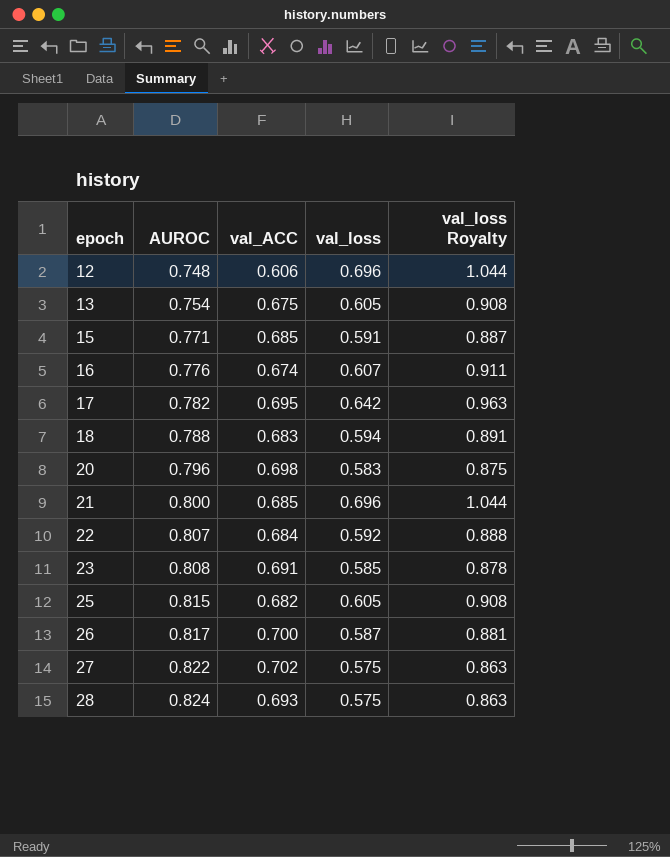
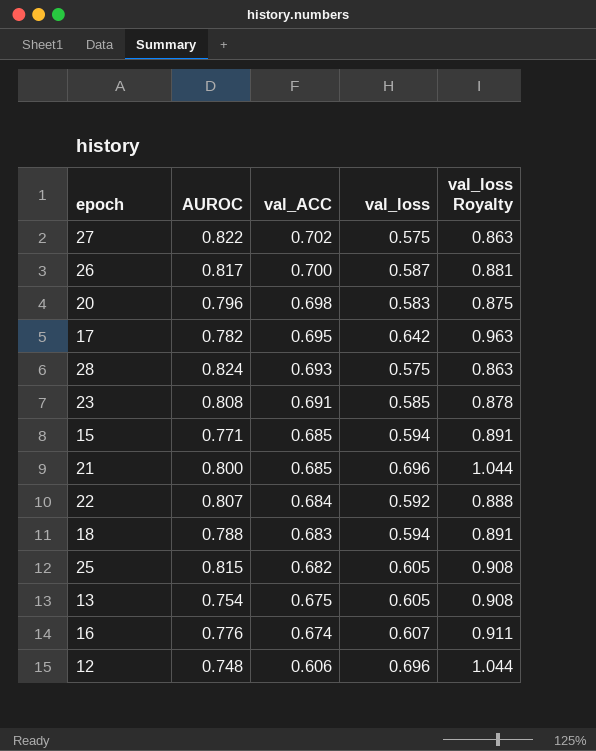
row order: epoch ascending -> val_ACC descending
15 | val_loss: 0.591 -> 0.594
15 | val_loss Royalty: 0.887 -> 0.891

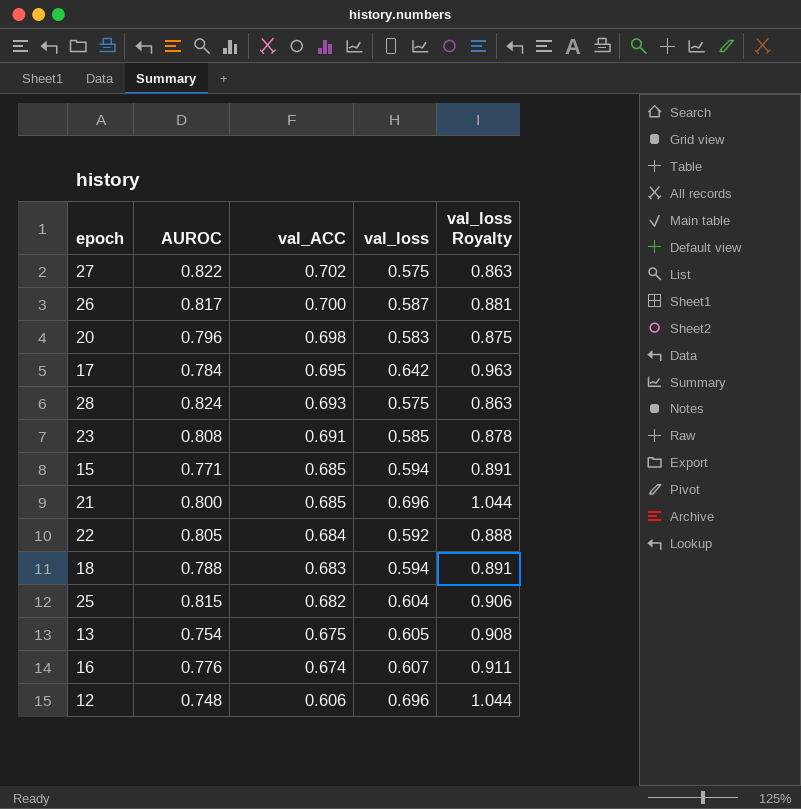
17 | AUROC: 0.782 -> 0.784
22 | AUROC: 0.807 -> 0.805
25 | val_loss: 0.605 -> 0.604
25 | val_loss Royalty: 0.908 -> 0.906

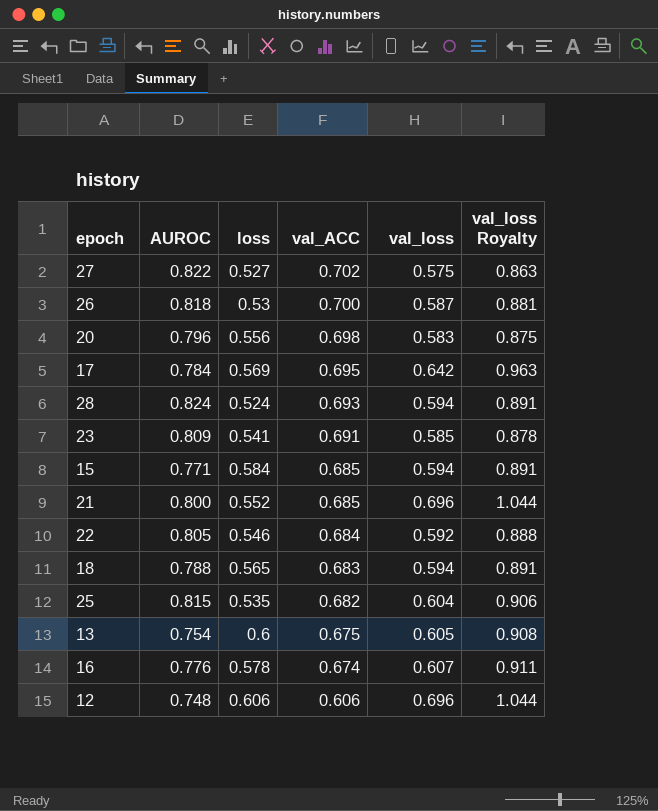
column loss | position: none -> 3
26 | AUROC: 0.817 -> 0.818
28 | val_loss: 0.575 -> 0.594
28 | val_loss Royalty: 0.863 -> 0.891
23 | AUROC: 0.808 -> 0.809

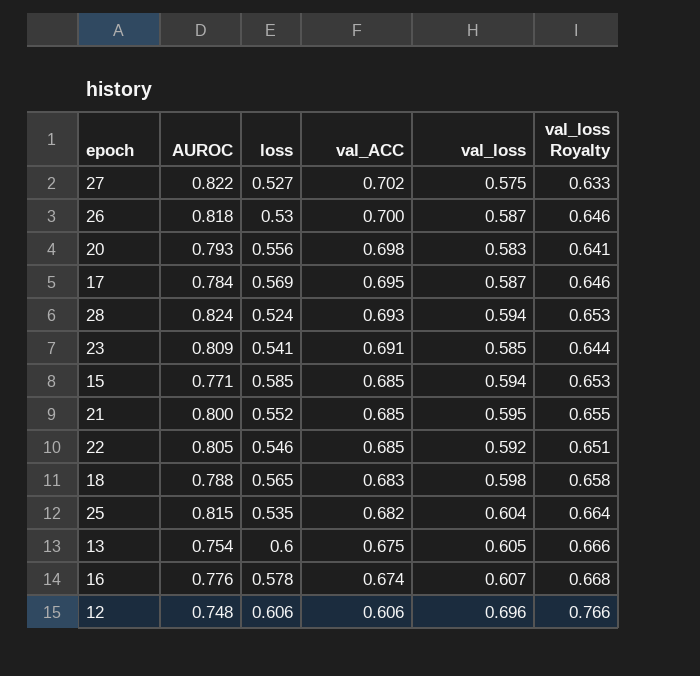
column val_loss Royalty | formula: [val_loss] * 1.5 -> [val_loss] * 1.1
20 | AUROC: 0.796 -> 0.793
17 | val_loss: 0.642 -> 0.587
15 | loss: 0.584 -> 0.585
21 | val_loss: 0.696 -> 0.595
22 | val_ACC: 0.684 -> 0.685
18 | val_loss: 0.594 -> 0.598

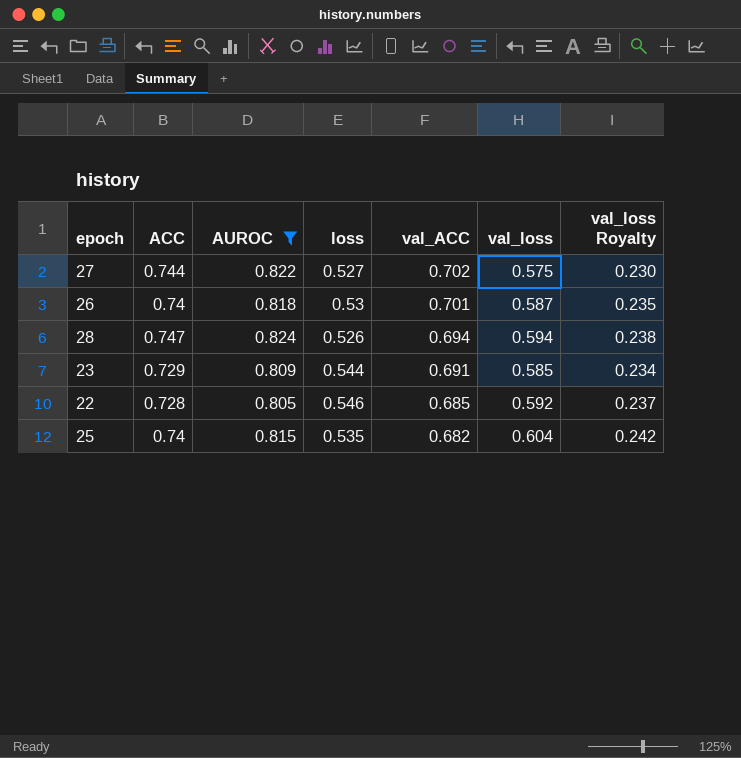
filter: none -> AUROC >= 0.805
column ACC | position: none -> 2
column val_loss Royalty | formula: [val_loss] * 1.1 -> [val_loss] * 0.4
26 | val_ACC: 0.700 -> 0.701
28 | loss: 0.524 -> 0.526
28 | val_ACC: 0.693 -> 0.694
23 | loss: 0.541 -> 0.544

